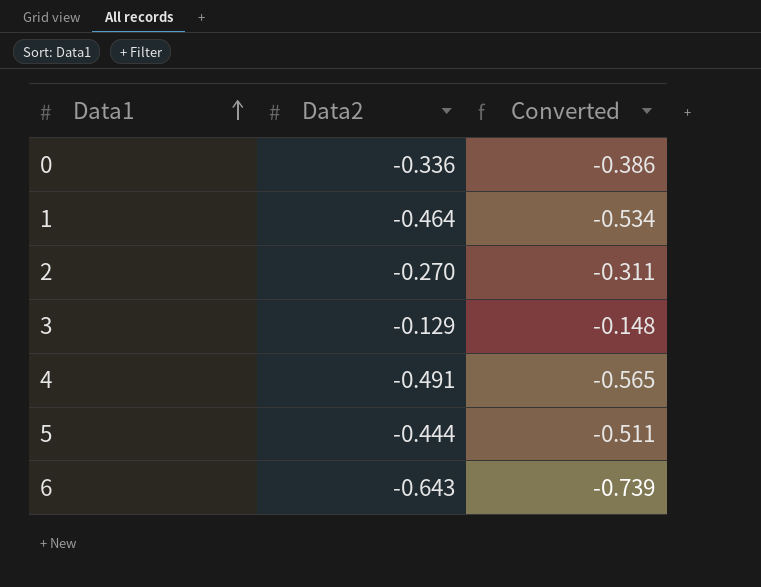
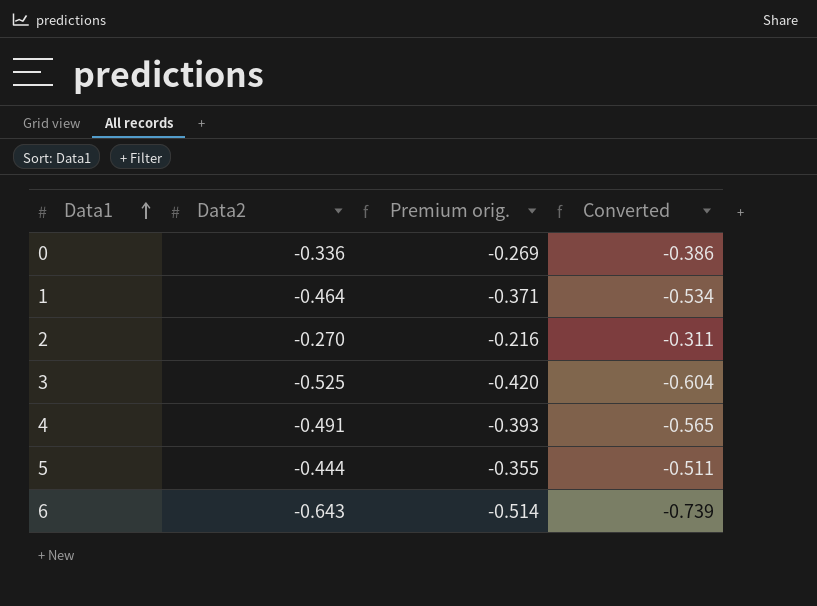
column Premium orig. | formula: none -> [Data2] * 0.8
3 | Data2: -0.129 -> -0.525
3 | Converted: -0.148 -> -0.604

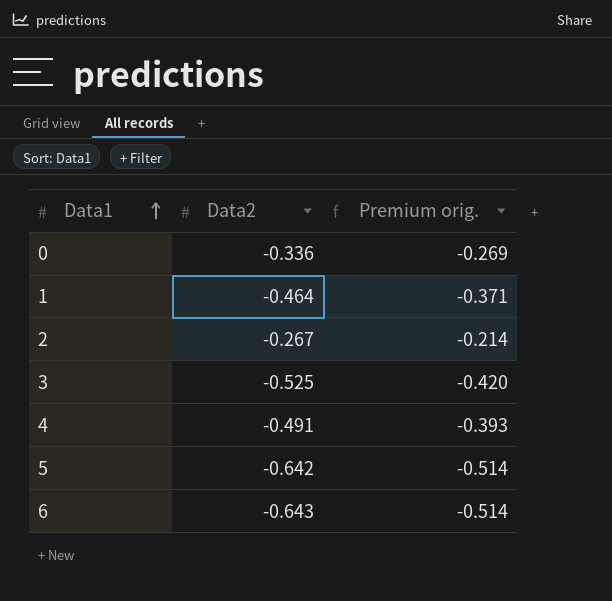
column Converted | formula: [Data2] * 1.15 -> none
2 | Data2: -0.270 -> -0.267
2 | Premium orig.: -0.216 -> -0.214
5 | Data2: -0.444 -> -0.642
5 | Premium orig.: -0.355 -> -0.514

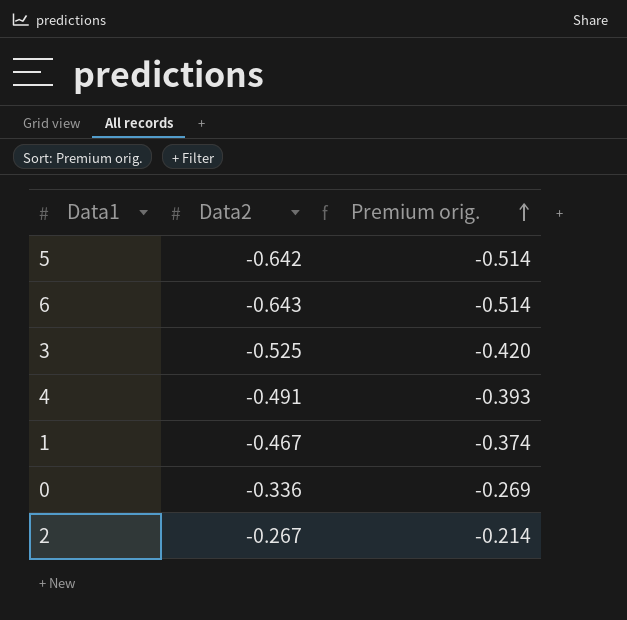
row order: Data1 ascending -> Premium orig. ascending
1 | Data2: -0.464 -> -0.467
1 | Premium orig.: -0.371 -> -0.374

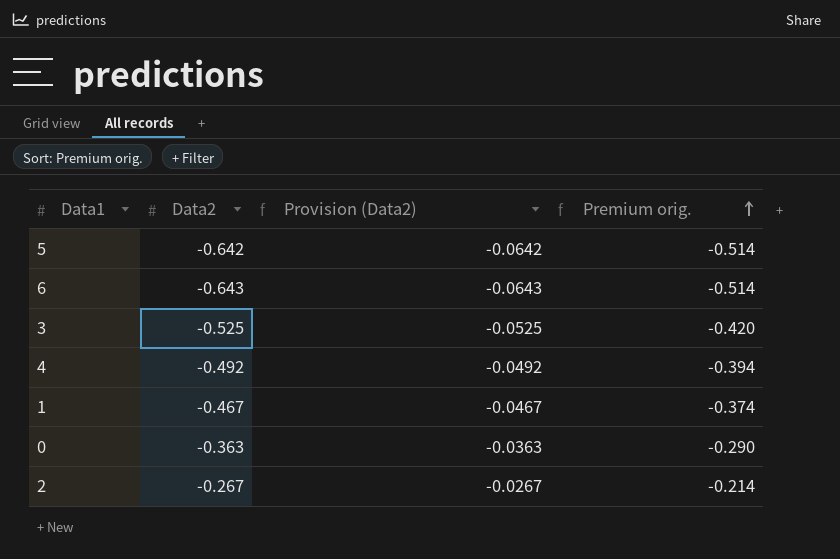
column Provision (Data2) | formula: none -> [Data2] * 0.1
4 | Data2: -0.491 -> -0.492
4 | Premium orig.: -0.393 -> -0.394
0 | Data2: -0.336 -> -0.363
0 | Premium orig.: -0.269 -> -0.290

